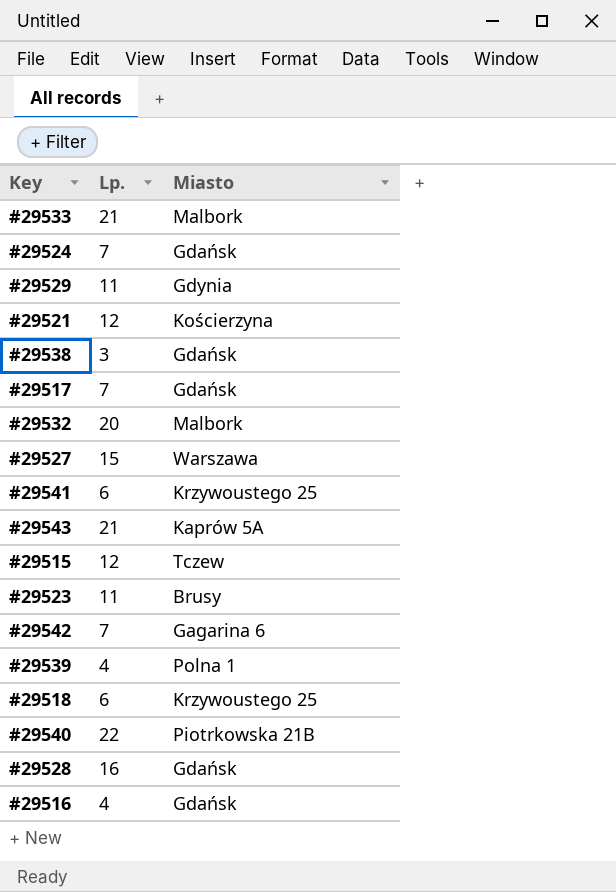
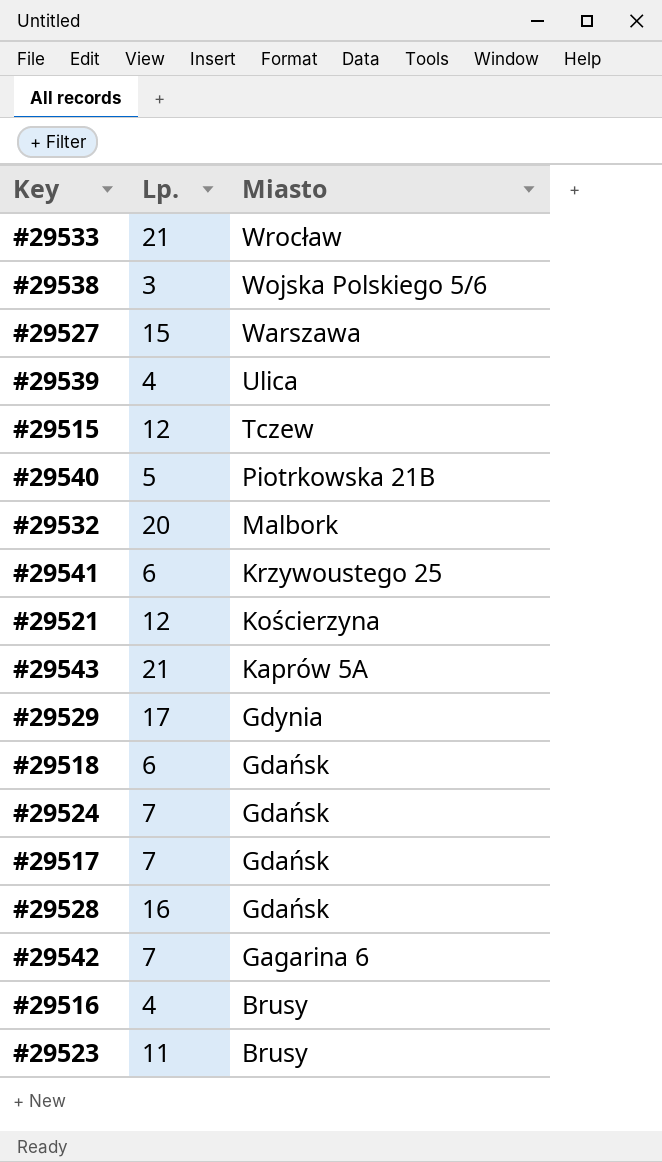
row order: none -> Miasto descending
#29533 | Miasto: Malbork -> Wrocław
#29538 | Miasto: Gdańsk -> Wojska Polskiego 5/6
#29539 | Miasto: Polna 1 -> Ulica
#29540 | Lp.: 22 -> 5
#29529 | Lp.: 11 -> 17
#29518 | Miasto: Krzywoustego 25 -> Gdańsk
#29516 | Miasto: Gdańsk -> Brusy

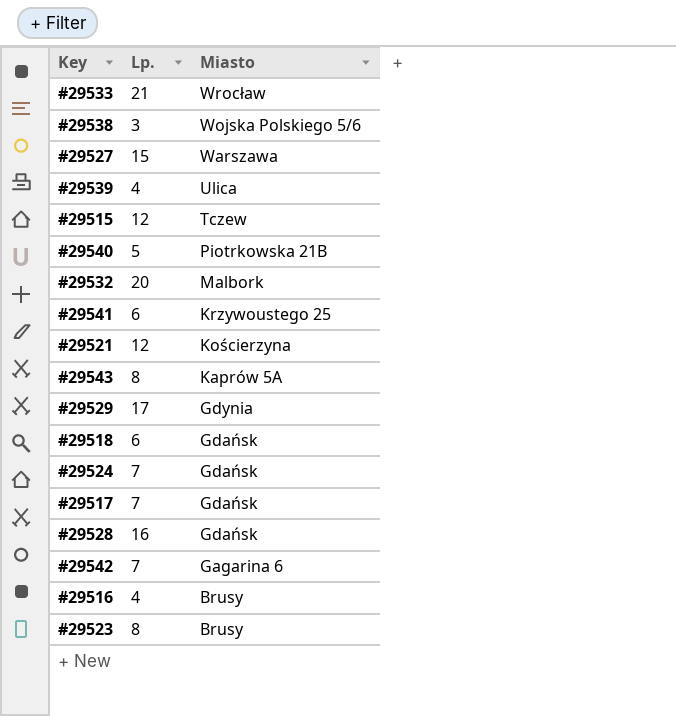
#29543 | Lp.: 21 -> 8
#29523 | Lp.: 11 -> 8

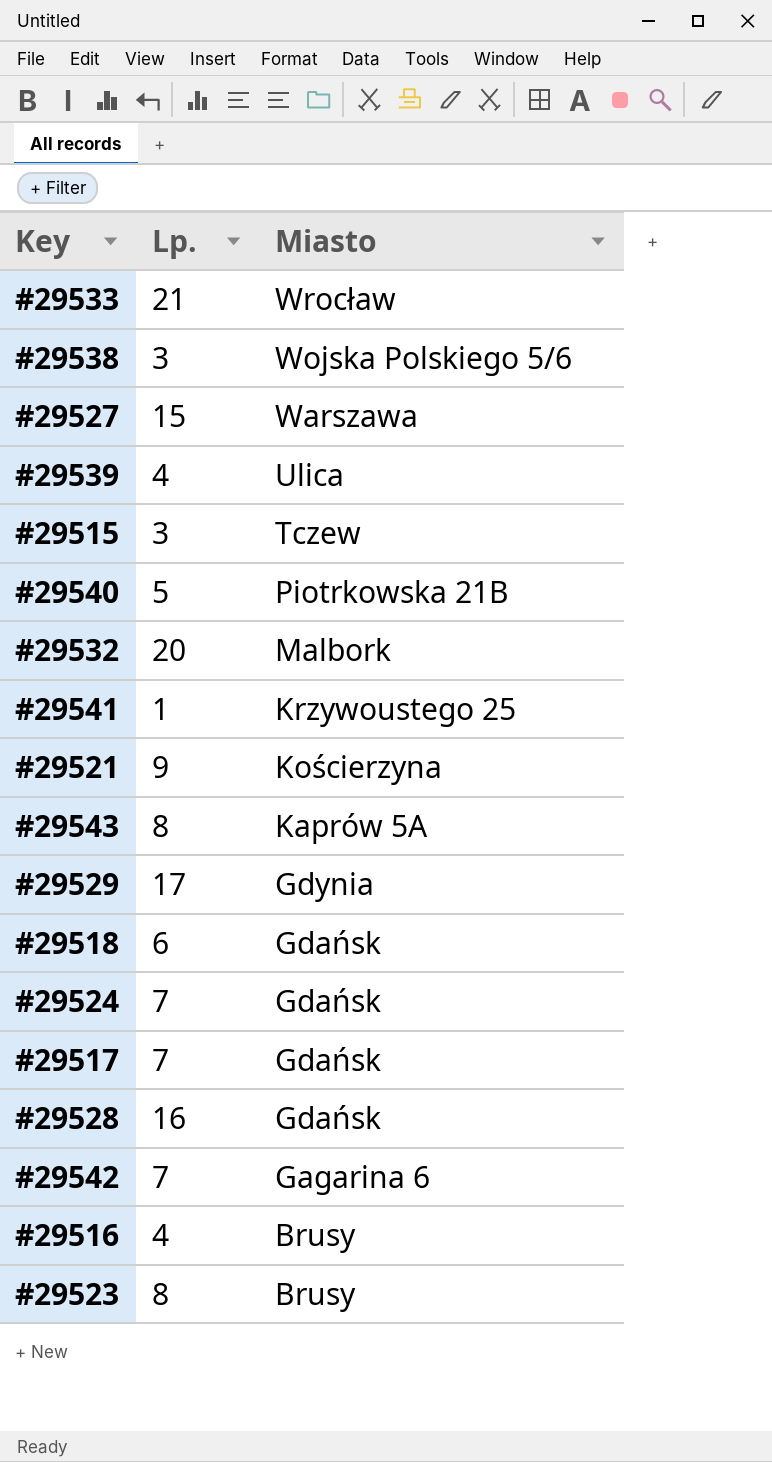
#29515 | Lp.: 12 -> 3
#29541 | Lp.: 6 -> 1
#29521 | Lp.: 12 -> 9

